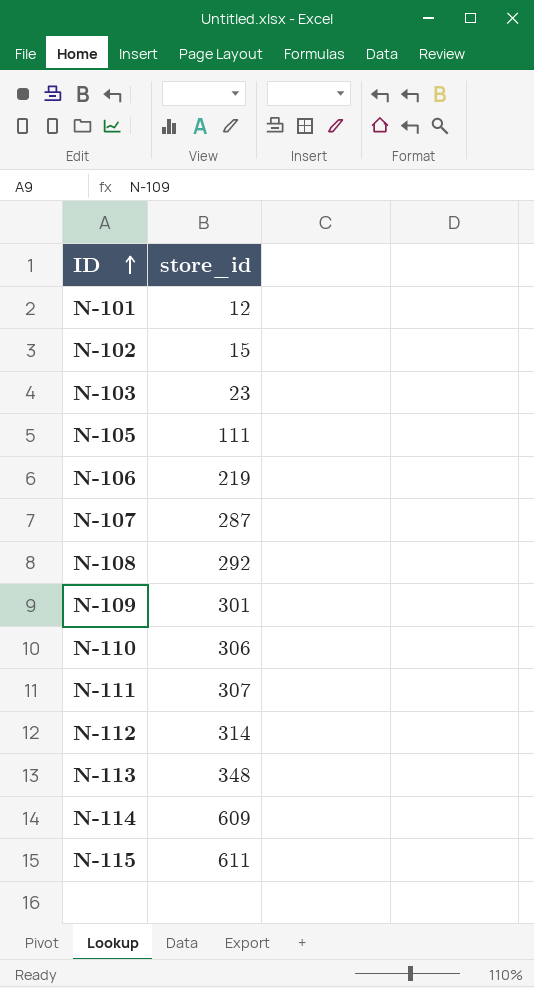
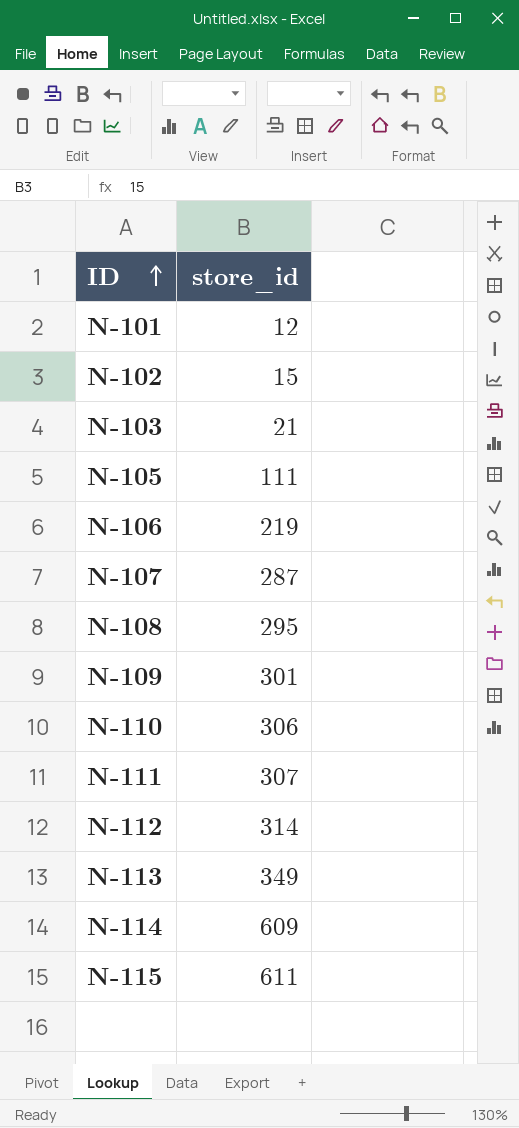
N-103 | store_id: 23 -> 21
N-108 | store_id: 292 -> 295
N-113 | store_id: 348 -> 349

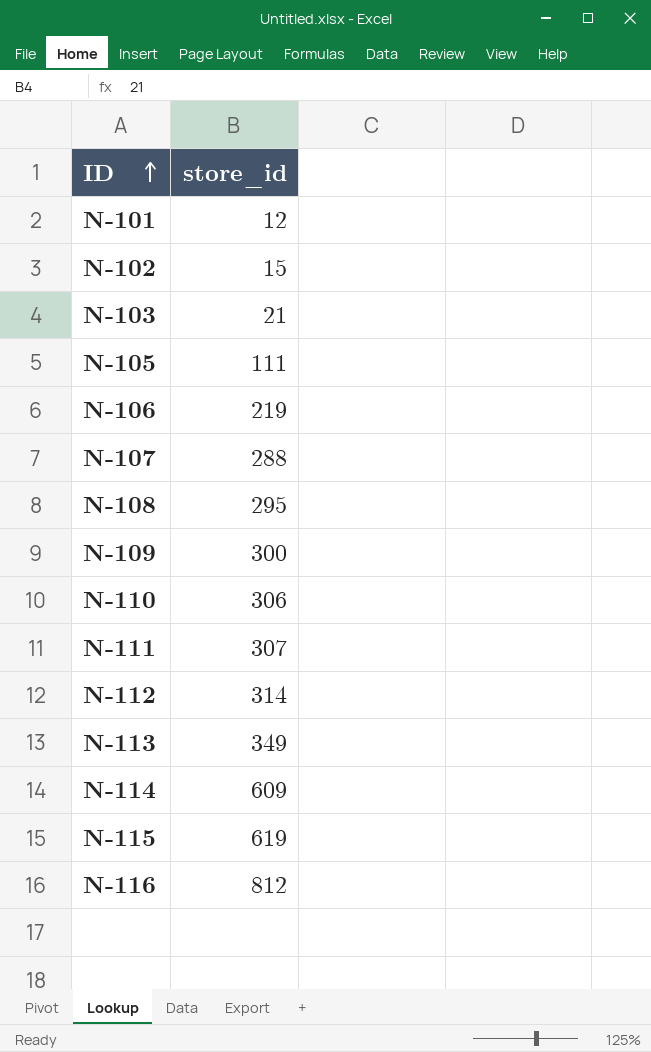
N-107 | store_id: 287 -> 288
N-109 | store_id: 301 -> 300
N-115 | store_id: 611 -> 619
row N-116: none -> 812

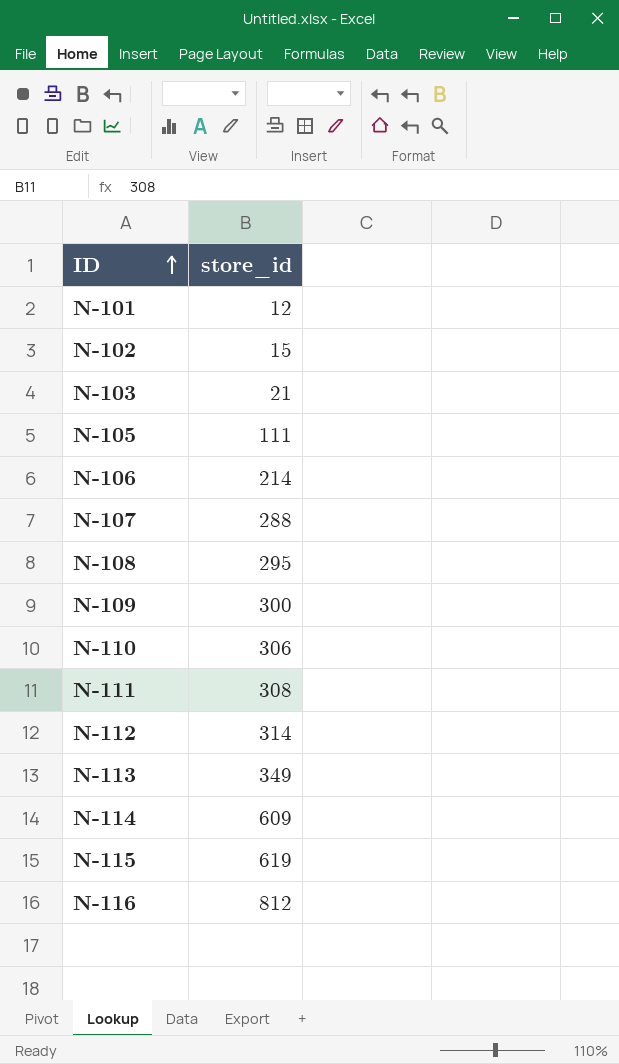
N-106 | store_id: 219 -> 214
N-111 | store_id: 307 -> 308

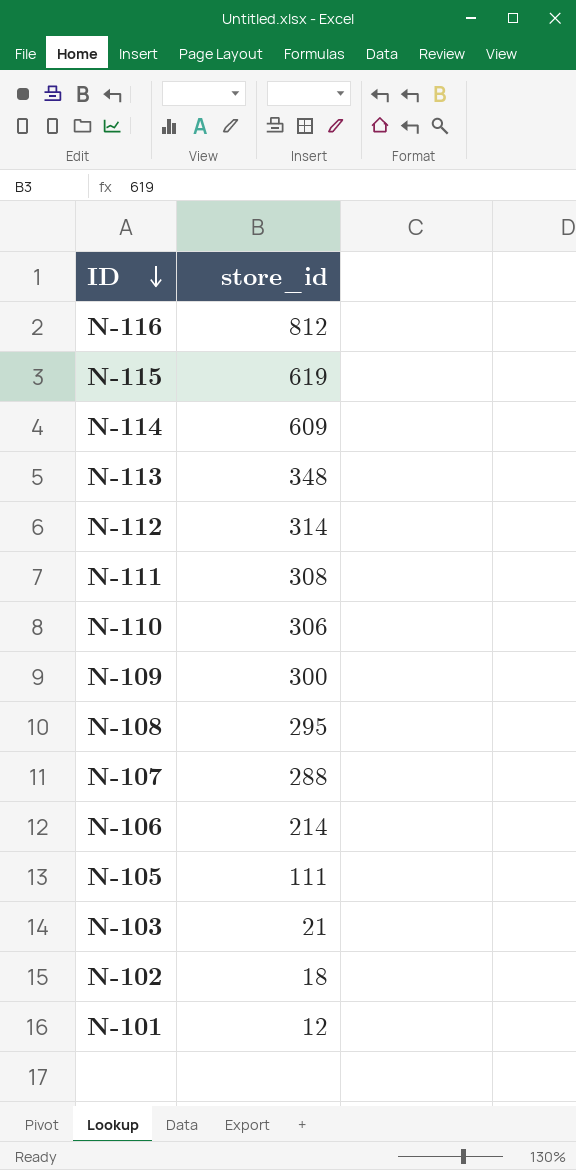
row order: ID ascending -> ID descending
N-113 | store_id: 349 -> 348
N-102 | store_id: 15 -> 18

